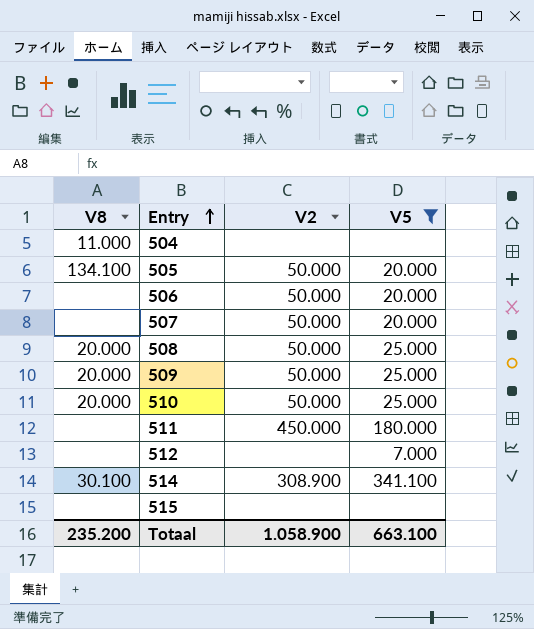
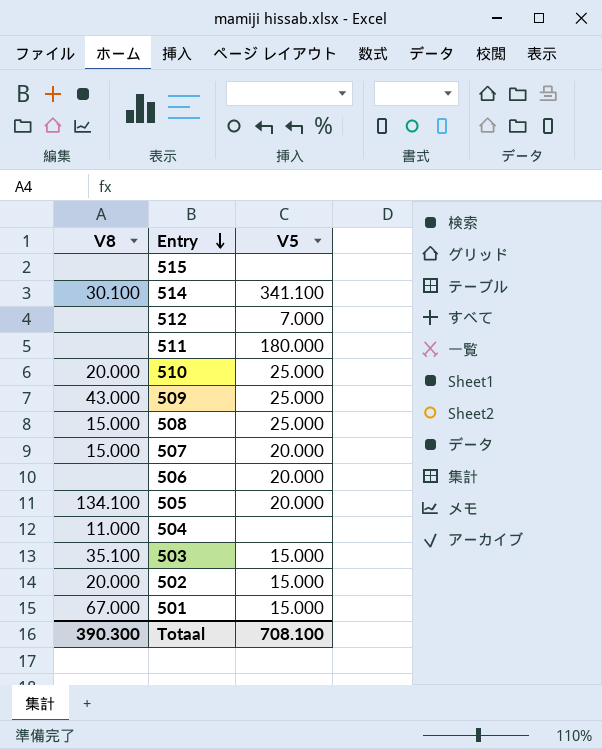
filter: V5 != 15.000 -> none
row order: Entry ascending -> Entry descending
column V2 | position: 3 -> none
509 | V8: 20.000 -> 43.000
508 | V8: 20.000 -> 15.000
507 | V8: none -> 15.000
Totaal | V8: 235.200 -> 390.300
Totaal | V5: 663.100 -> 708.100

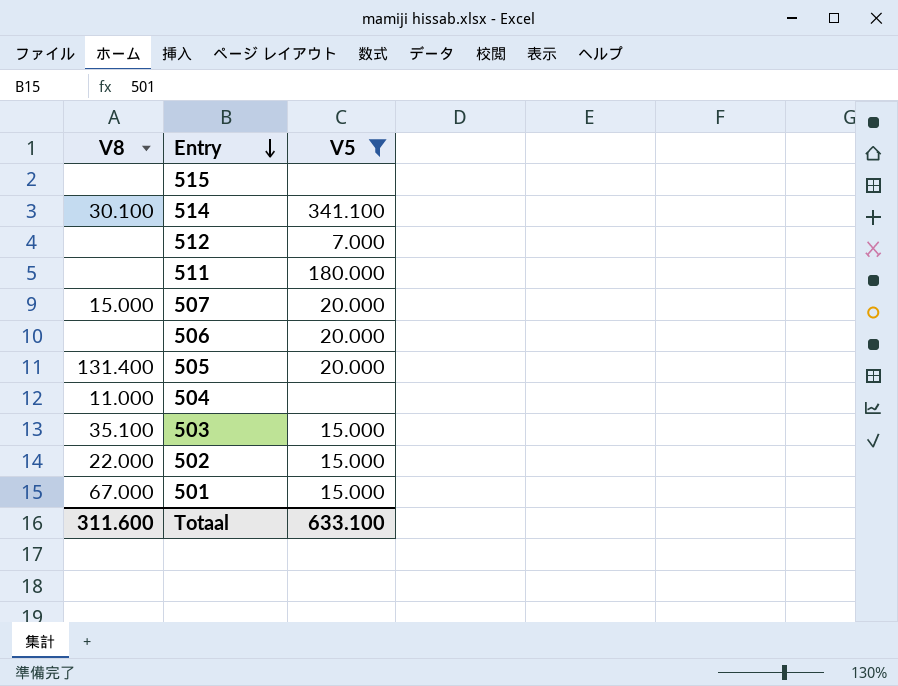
filter: none -> V5 != 25.000
505 | V8: 134.100 -> 131.400
502 | V8: 20.000 -> 22.000
Totaal | V8: 390.300 -> 311.600
Totaal | V5: 708.100 -> 633.100

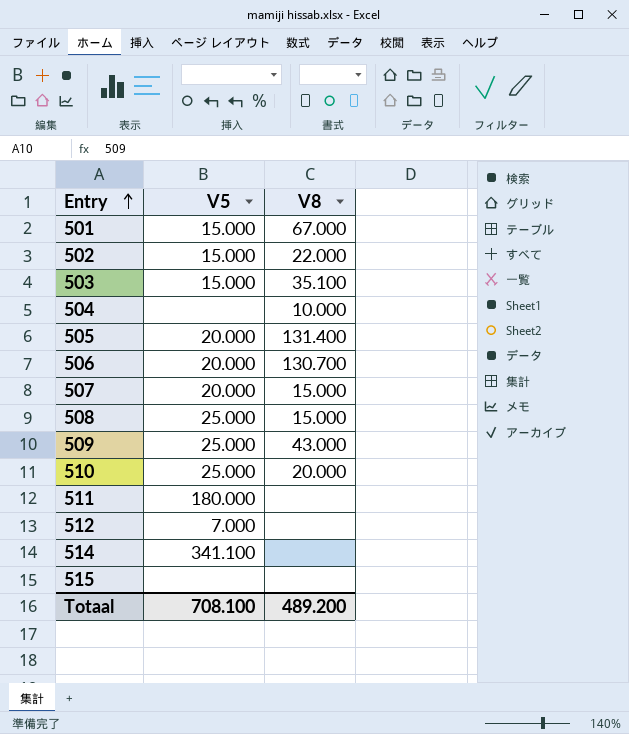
filter: V5 != 25.000 -> none
row order: Entry descending -> Entry ascending
column V8 | position: 1 -> 3
504 | V8: 11.000 -> 10.000
506 | V8: none -> 130.700
514 | V8: 30.100 -> none
Totaal | V5: 633.100 -> 708.100
Totaal | V8: 311.600 -> 489.200

